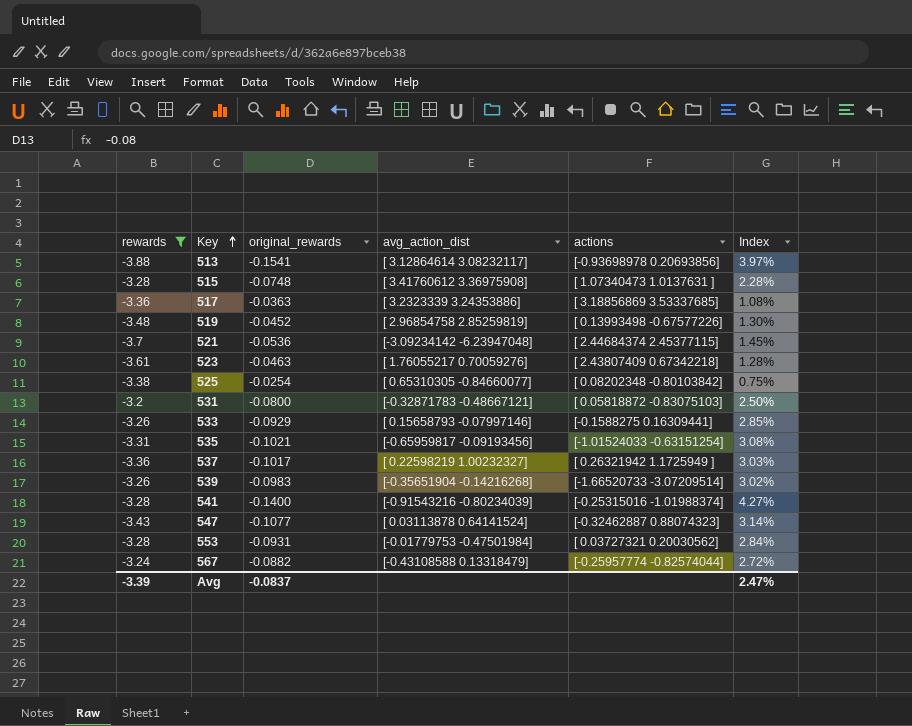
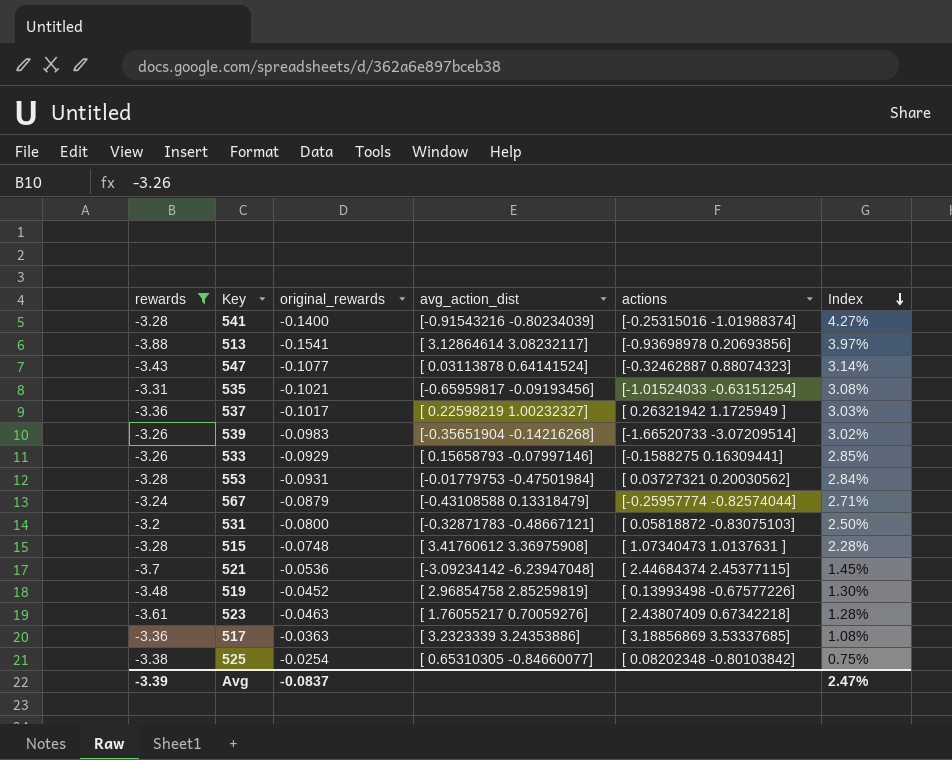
row order: Key ascending -> Index descending
567 | original_rewards: -0.0882 -> -0.0879
567 | Index: 2.72% -> 2.71%

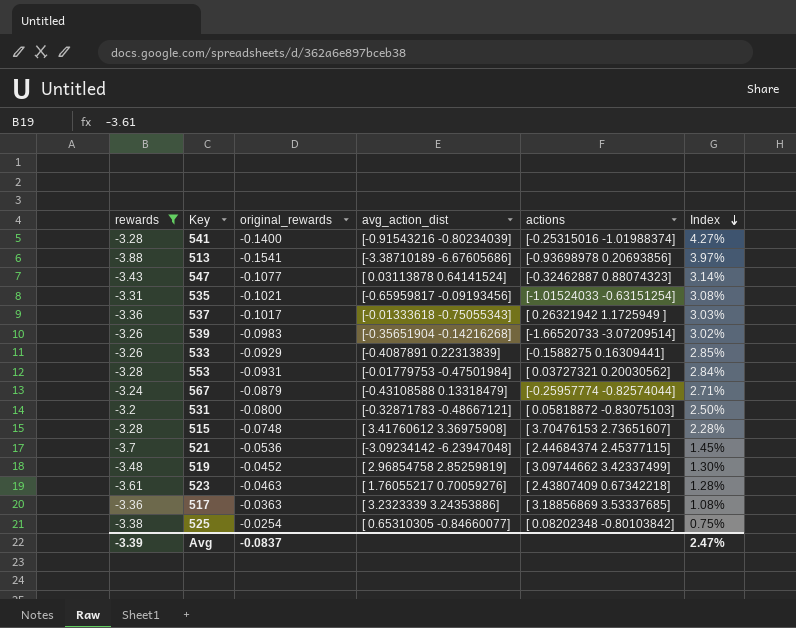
513 | avg_action_dist: [ 3.12864614 3.08232117] -> [-3.38710189 -6.67605686]
537 | avg_action_dist: [ 0.22598219 1.00232327] -> [-0.01333618 -0.75055343]
533 | avg_action_dist: [ 0.15658793 -0.07997146] -> [-0.4087891 0.22313839]
515 | actions: [ 1.07340473 1.0137631 ] -> [ 3.70476153 2.73651607]
519 | actions: [ 0.13993498 -0.67577226] -> [ 3.09744662 3.42337499]

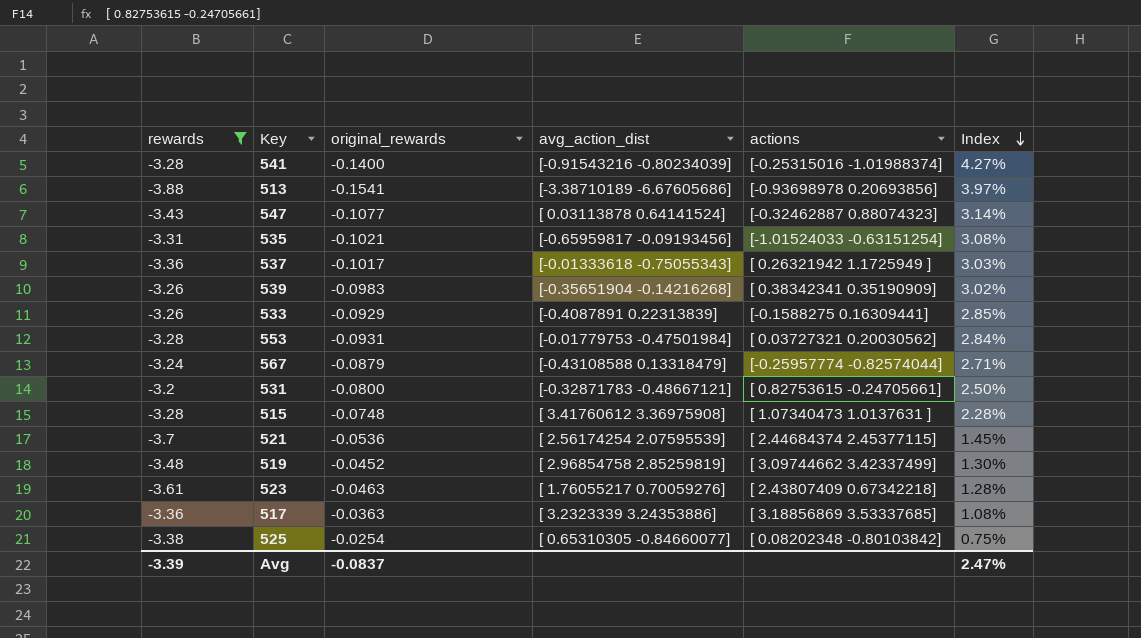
539 | actions: [-1.66520733 -3.07209514] -> [ 0.38342341 0.35190909]
531 | actions: [ 0.05818872 -0.83075103] -> [ 0.82753615 -0.24705661]
515 | actions: [ 3.70476153 2.73651607] -> [ 1.07340473 1.0137631 ]
521 | avg_action_dist: [-3.09234142 -6.23947048] -> [ 2.56174254 2.07595539]

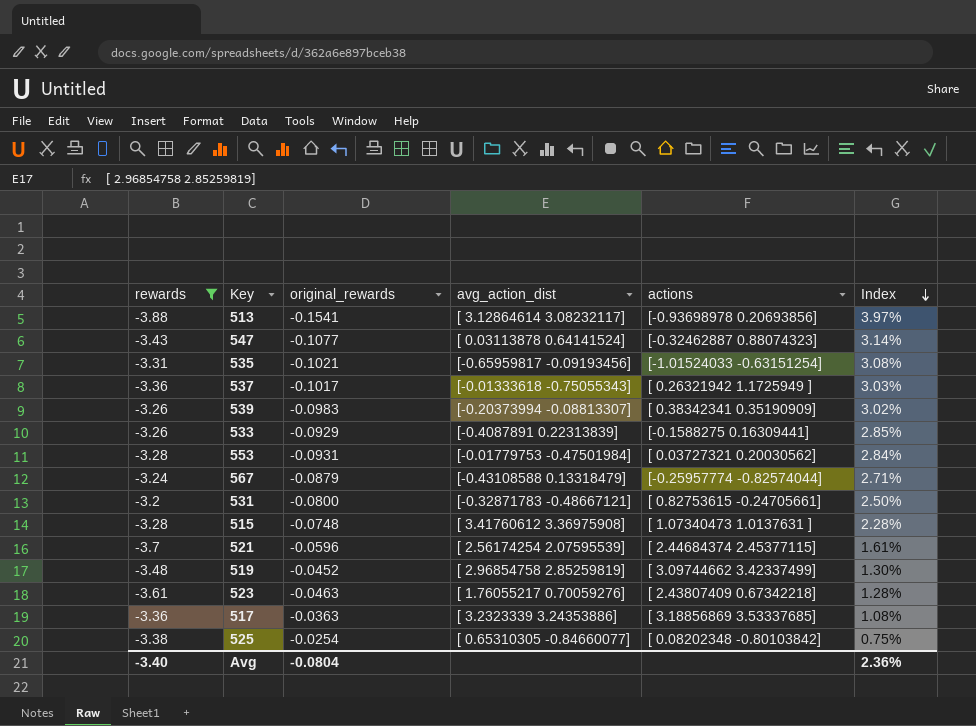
row 541: -3.28 | -0.1400 | [-0.91543216 -0.80234039] | [-0.25315016 -1.01988374] | 4.27% -> none
513 | avg_action_dist: [-3.38710189 -6.67605686] -> [ 3.12864614 3.08232117]
539 | avg_action_dist: [-0.35651904 -0.14216268] -> [-0.20373994 -0.08813307]
521 | original_rewards: -0.0536 -> -0.0596
521 | Index: 1.45% -> 1.61%
Avg | rewards: -3.39 -> -3.40
Avg | original_rewards: -0.0837 -> -0.0804
Avg | Index: 2.47% -> 2.36%

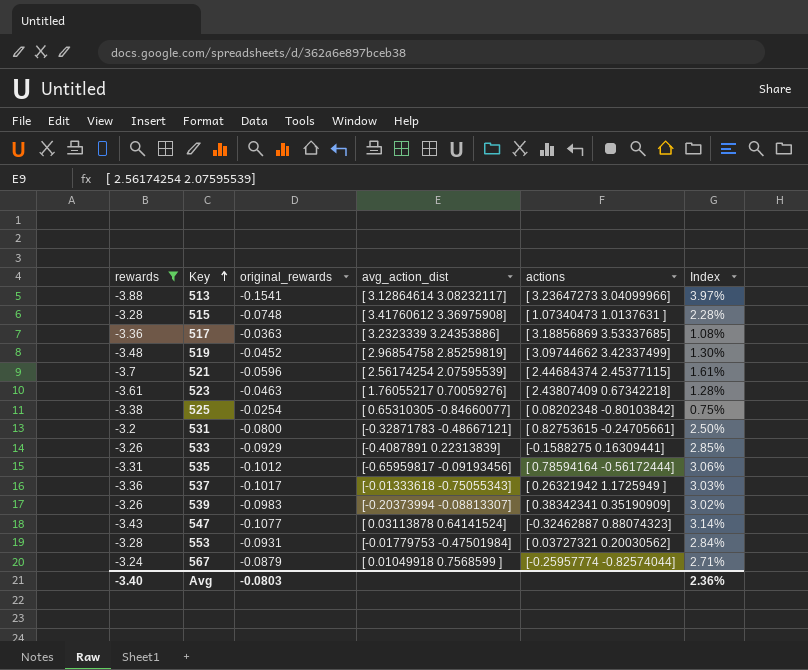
row order: Index descending -> Key ascending
513 | actions: [-0.93698978 0.20693856] -> [ 3.23647273 3.04099966]
535 | original_rewards: -0.1021 -> -0.1012
535 | actions: [-1.01524033 -0.63151254] -> [ 0.78594164 -0.56172444]
535 | Index: 3.08% -> 3.06%
567 | avg_action_dist: [-0.43108588 0.13318479] -> [ 0.01049918 0.7568599 ]
Avg | original_rewards: -0.0804 -> -0.0803

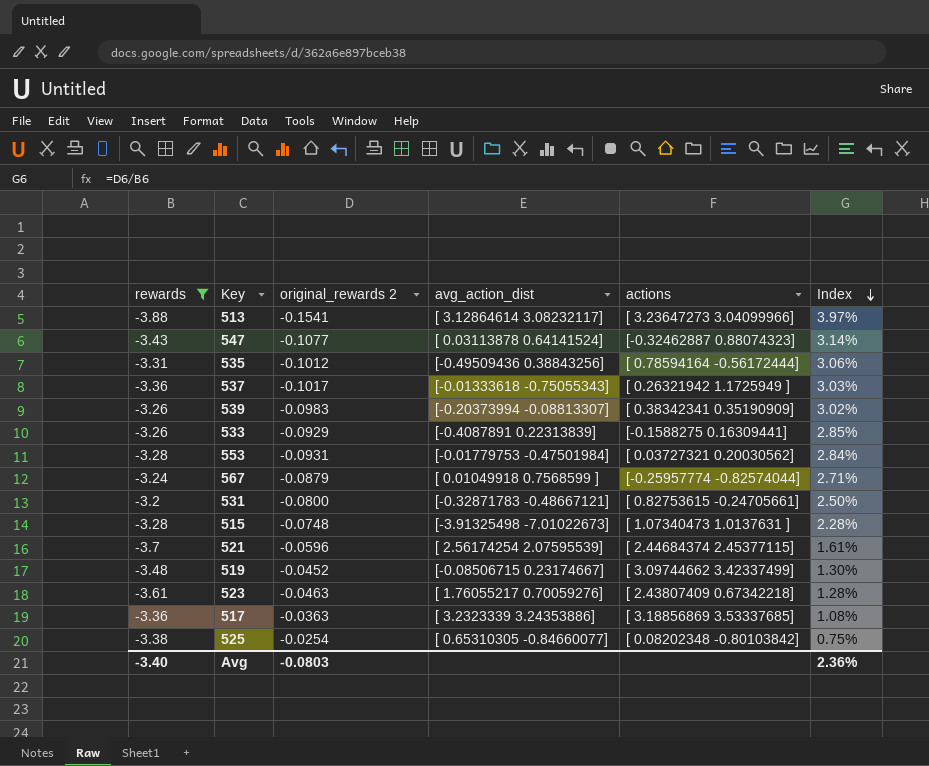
row order: Key ascending -> Index descending
column name: original_rewards -> original_rewards 2
535 | avg_action_dist: [-0.65959817 -0.09193456] -> [-0.49509436 0.38843256]
515 | avg_action_dist: [ 3.41760612 3.36975908] -> [-3.91325498 -7.01022673]
519 | avg_action_dist: [ 2.96854758 2.85259819] -> [-0.08506715 0.23174667]

